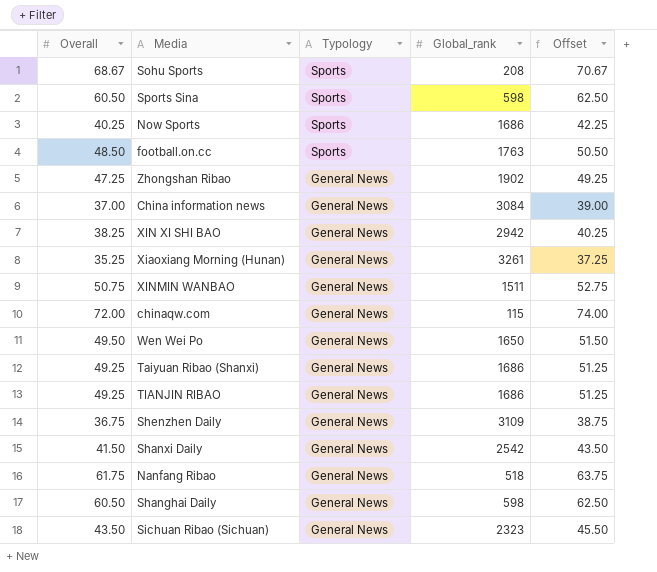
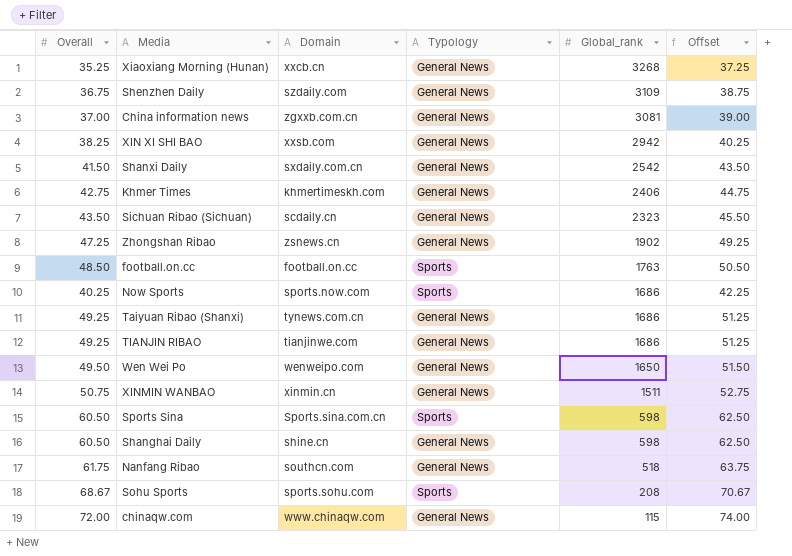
row order: Typology descending -> Global_rank descending
column Domain | position: none -> 3
Xiaoxiang Morning (Hunan) | Global_rank: 3261 -> 3268
China information news | Global_rank: 3084 -> 3081
row Khmer Times: none -> 42.75 | khmertimeskh.com | General News | 2406 | 44.75

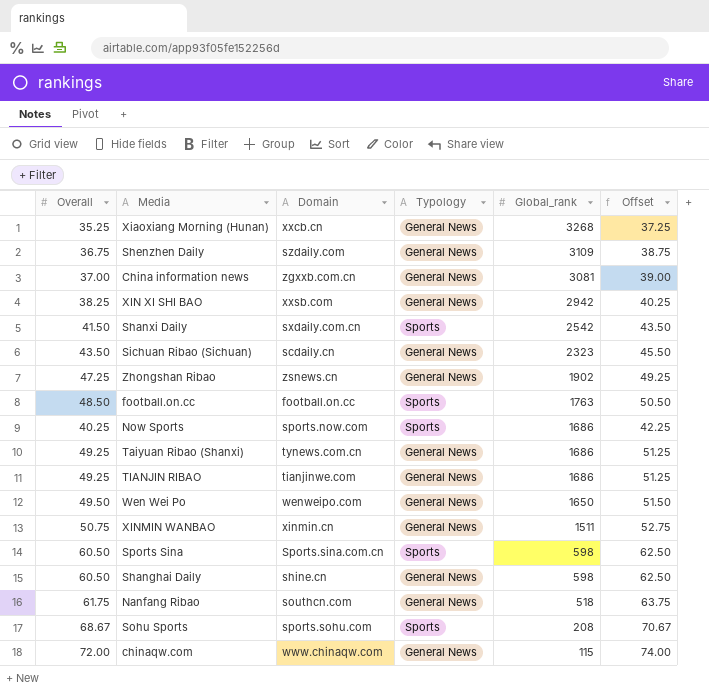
row Khmer Times: 42.75 | khmertimeskh.com | General News | 2406 | 44.75 -> none
Shanxi Daily | Typology: General News -> Sports

